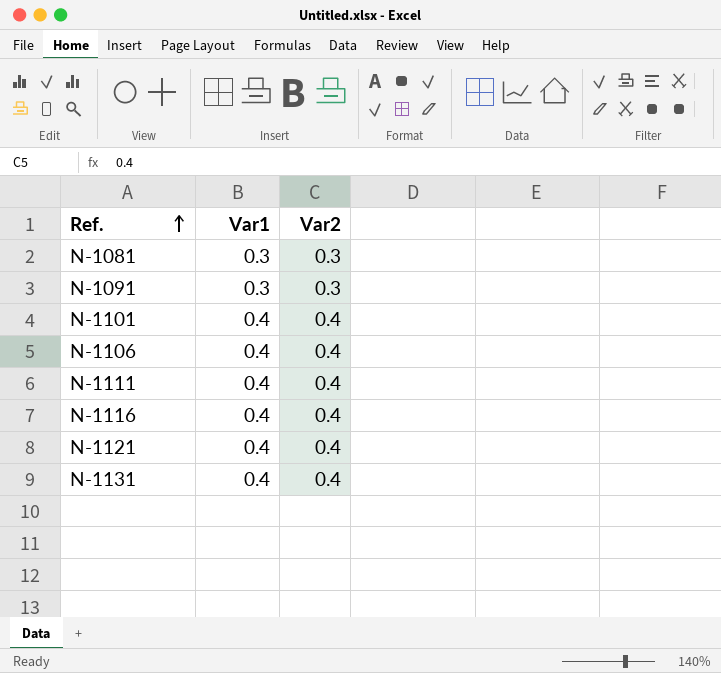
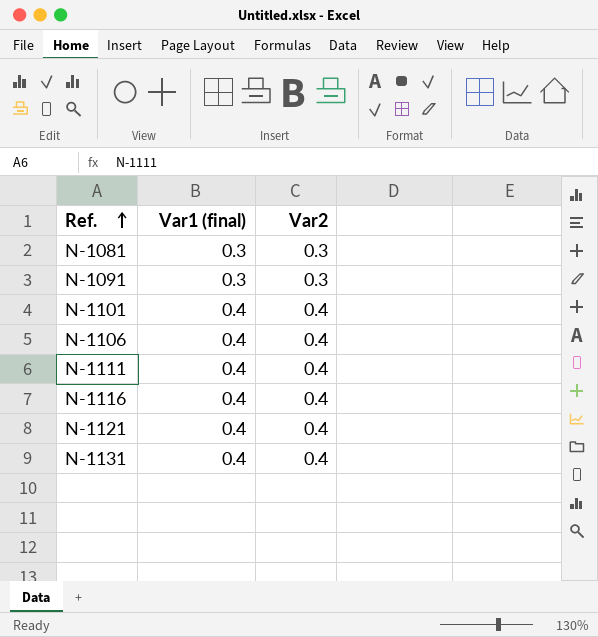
column name: Var1 -> Var1 (final)

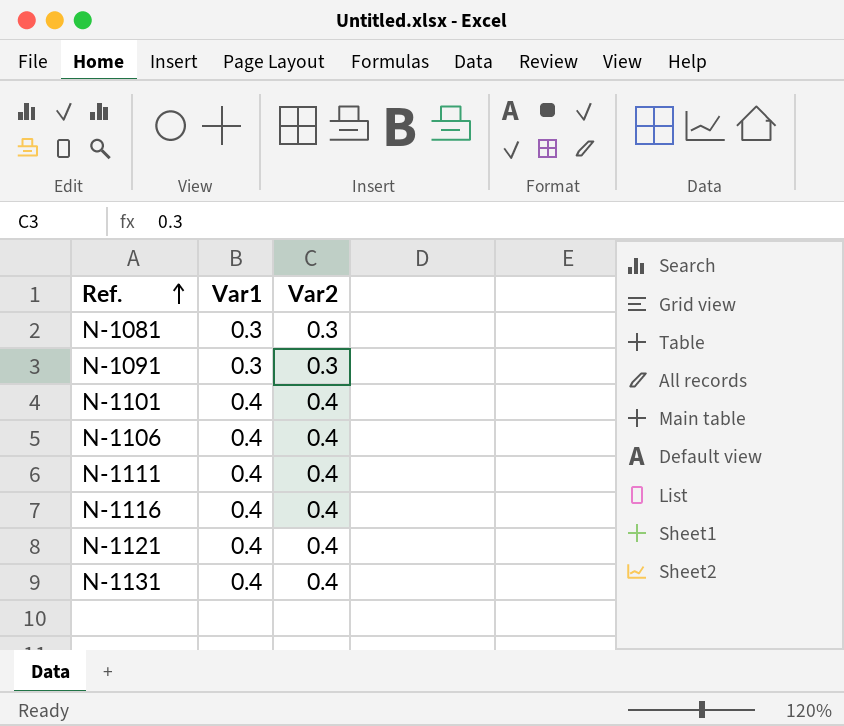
column name: Var1 (final) -> Var1

